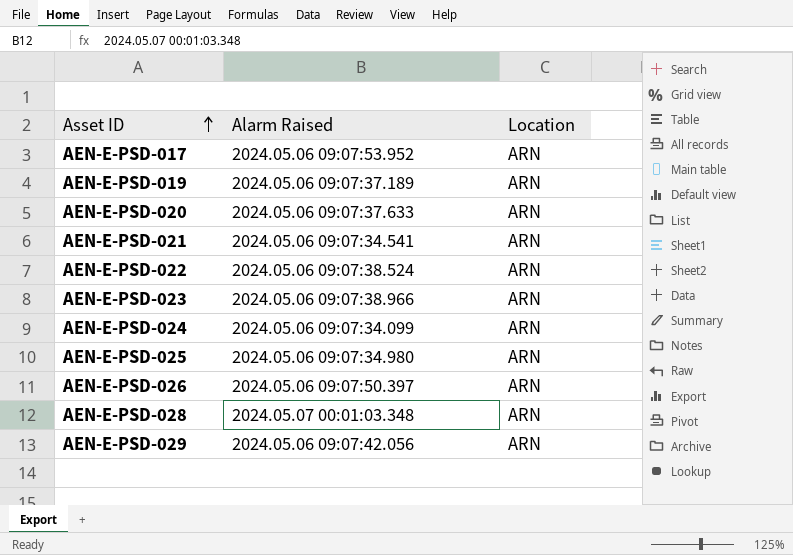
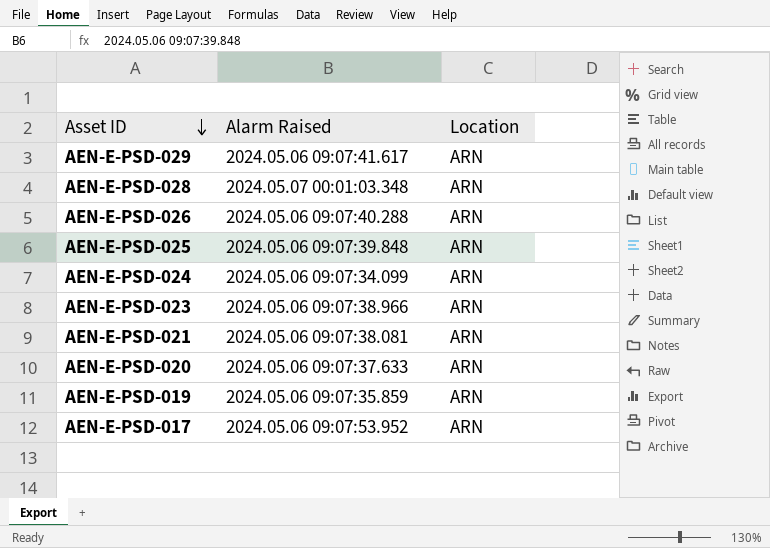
row order: Asset ID ascending -> Asset ID descending
row AEN-E-PSD-022: 2024.05.06 09:07:38.524 | ARN -> none
AEN-E-PSD-029 | Alarm Raised: 2024.05.06 09:07:42.056 -> 2024.05.06 09:07:41.617
AEN-E-PSD-026 | Alarm Raised: 2024.05.06 09:07:50.397 -> 2024.05.06 09:07:40.288
AEN-E-PSD-025 | Alarm Raised: 2024.05.06 09:07:34.980 -> 2024.05.06 09:07:39.848
AEN-E-PSD-021 | Alarm Raised: 2024.05.06 09:07:34.541 -> 2024.05.06 09:07:38.081
AEN-E-PSD-019 | Alarm Raised: 2024.05.06 09:07:37.189 -> 2024.05.06 09:07:35.859

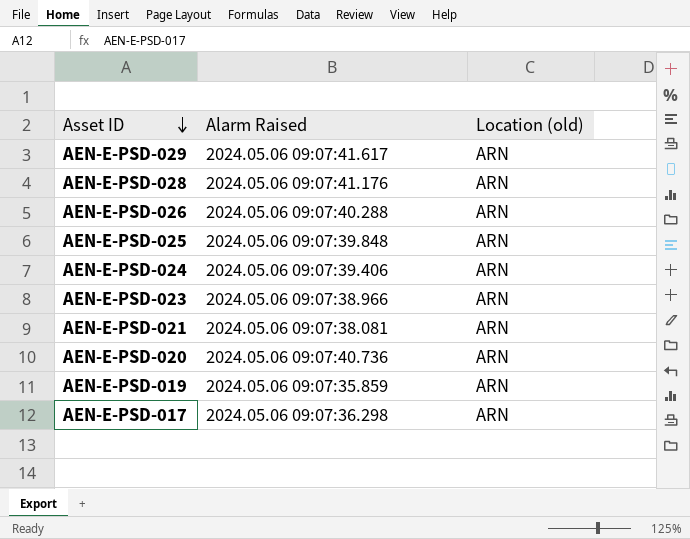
column name: Location -> Location (old)
AEN-E-PSD-028 | Alarm Raised: 2024.05.07 00:01:03.348 -> 2024.05.06 09:07:41.176
AEN-E-PSD-024 | Alarm Raised: 2024.05.06 09:07:34.099 -> 2024.05.06 09:07:39.406
AEN-E-PSD-020 | Alarm Raised: 2024.05.06 09:07:37.633 -> 2024.05.06 09:07:40.736
AEN-E-PSD-017 | Alarm Raised: 2024.05.06 09:07:53.952 -> 2024.05.06 09:07:36.298

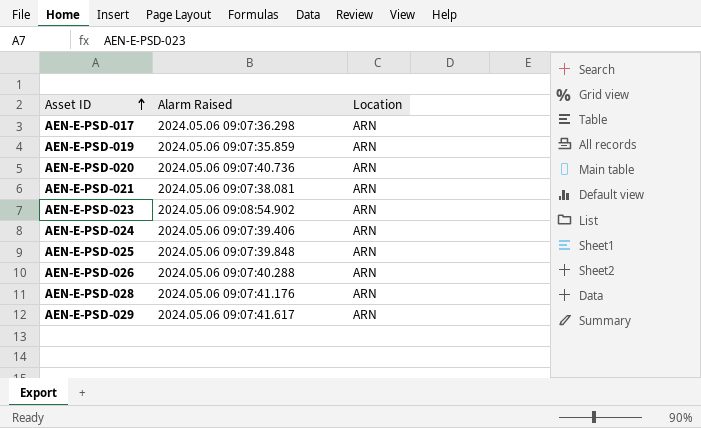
row order: Asset ID descending -> Asset ID ascending
column name: Location (old) -> Location
AEN-E-PSD-023 | Alarm Raised: 2024.05.06 09:07:38.966 -> 2024.05.06 09:08:54.902

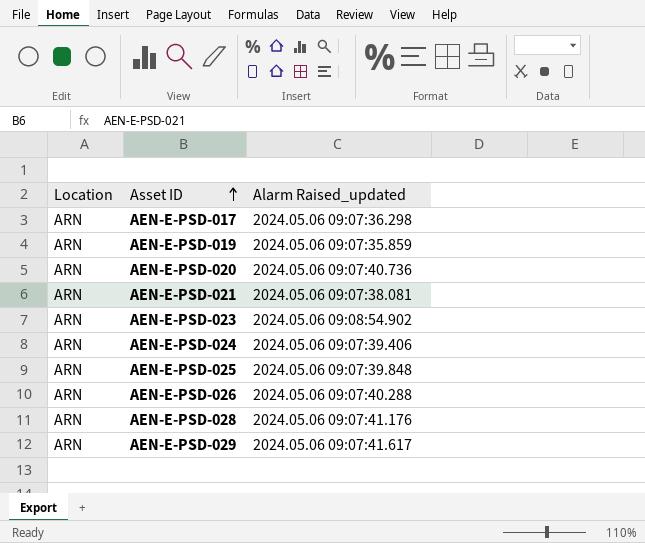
column Location | position: 3 -> 1
column name: Alarm Raised -> Alarm Raised_updated

